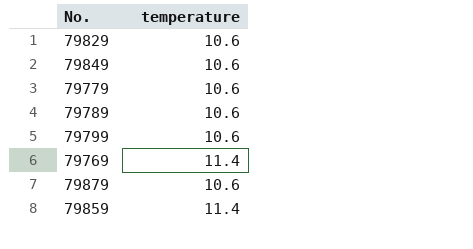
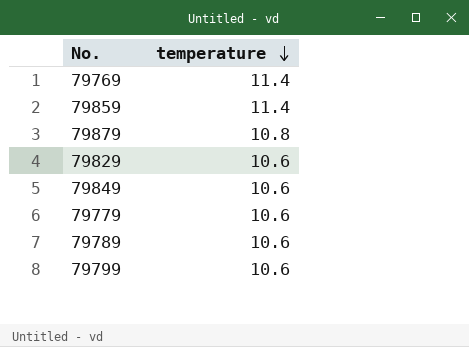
row order: none -> temperature descending
79879 | temperature: 10.6 -> 10.8

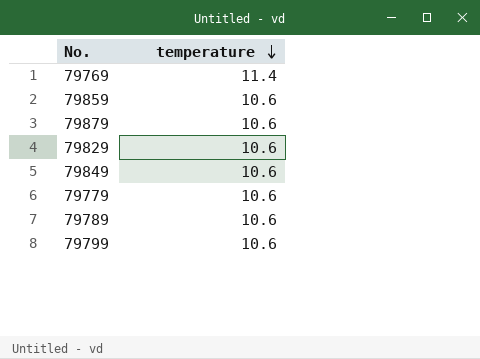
79859 | temperature: 11.4 -> 10.6
79879 | temperature: 10.8 -> 10.6

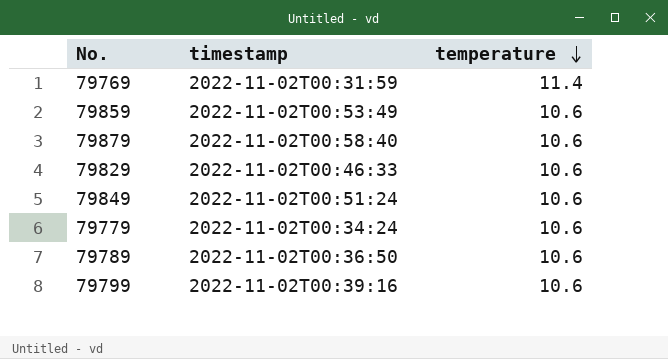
column timestamp | position: none -> 2

